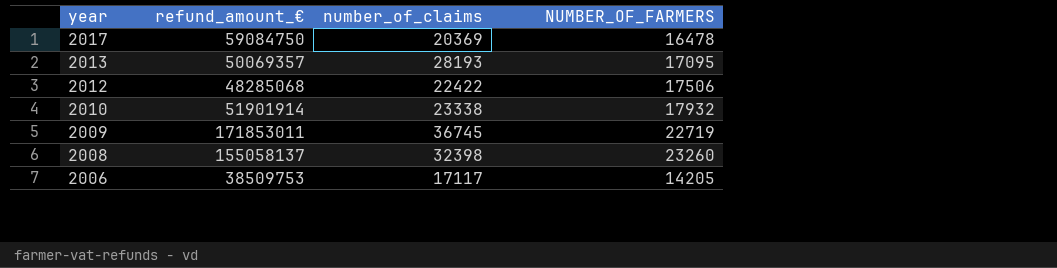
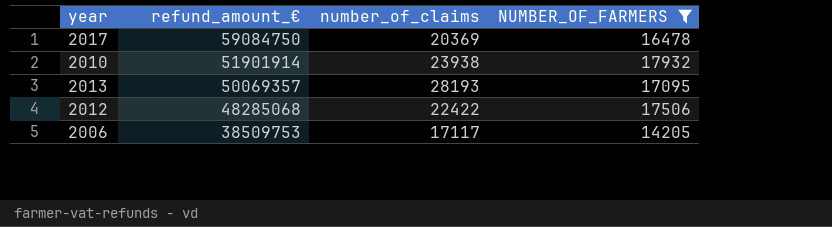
filter: none -> NUMBER_OF_FARMERS <= 17932
row order: year descending -> refund_amount_€ descending
2010 | number_of_claims: 23338 -> 23938

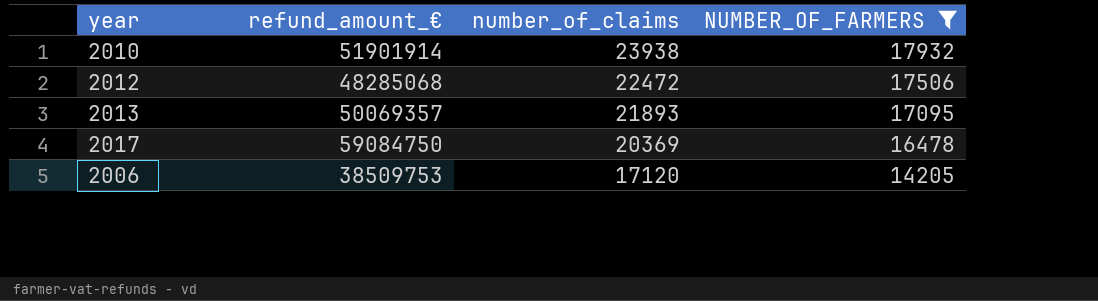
row order: refund_amount_€ descending -> number_of_claims descending
2012 | number_of_claims: 22422 -> 22472
2013 | number_of_claims: 28193 -> 21893
2006 | number_of_claims: 17117 -> 17120

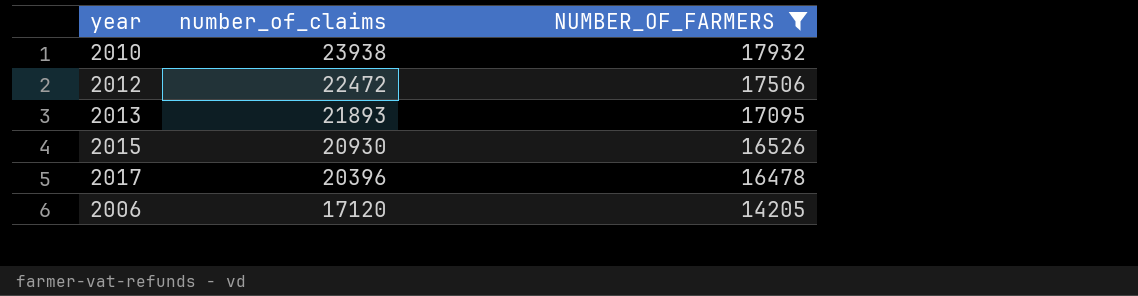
column refund_amount_€ | position: 2 -> none
row 2015: none -> 20930 | 16526
2017 | number_of_claims: 20369 -> 20396

